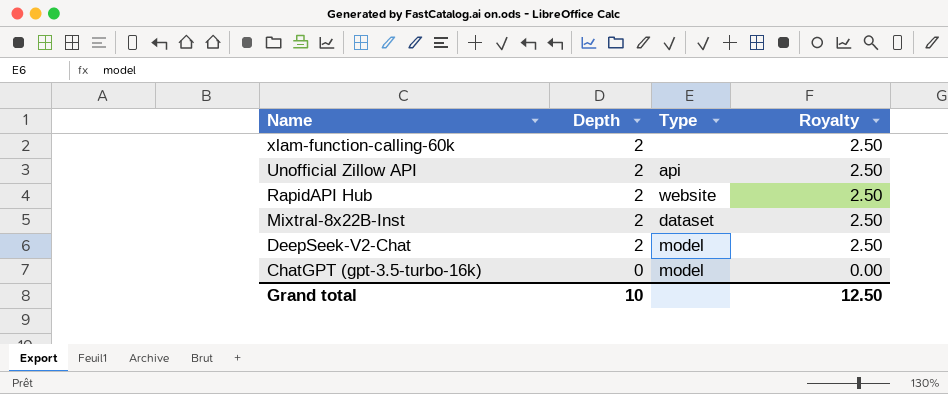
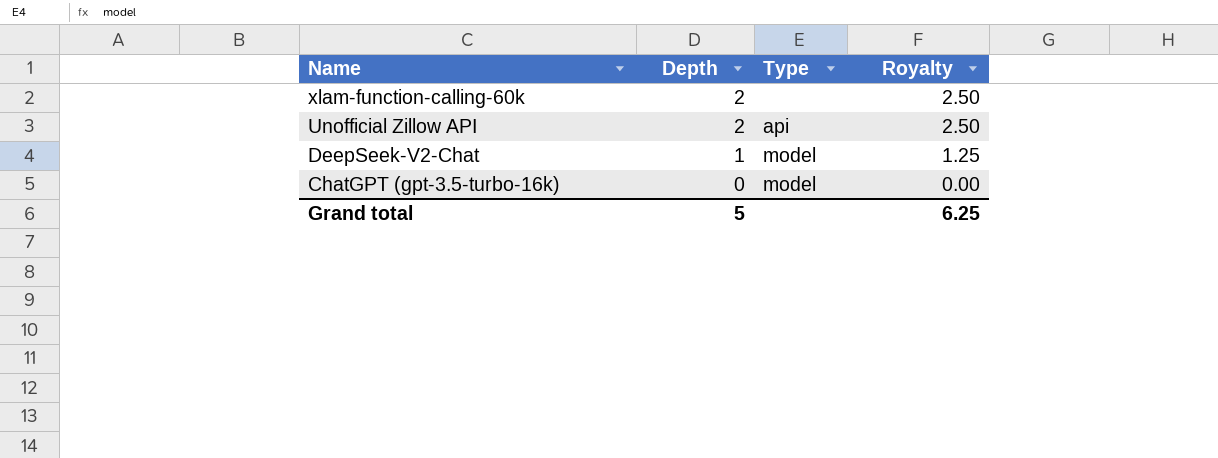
row RapidAPI Hub: 2 | website | 2.50 -> none
row Mixtral-8x22B-Inst: 2 | dataset | 2.50 -> none
DeepSeek-V2-Chat | Depth: 2 -> 1
DeepSeek-V2-Chat | Royalty: 2.50 -> 1.25
Grand total | Depth: 10 -> 5
Grand total | Royalty: 12.50 -> 6.25

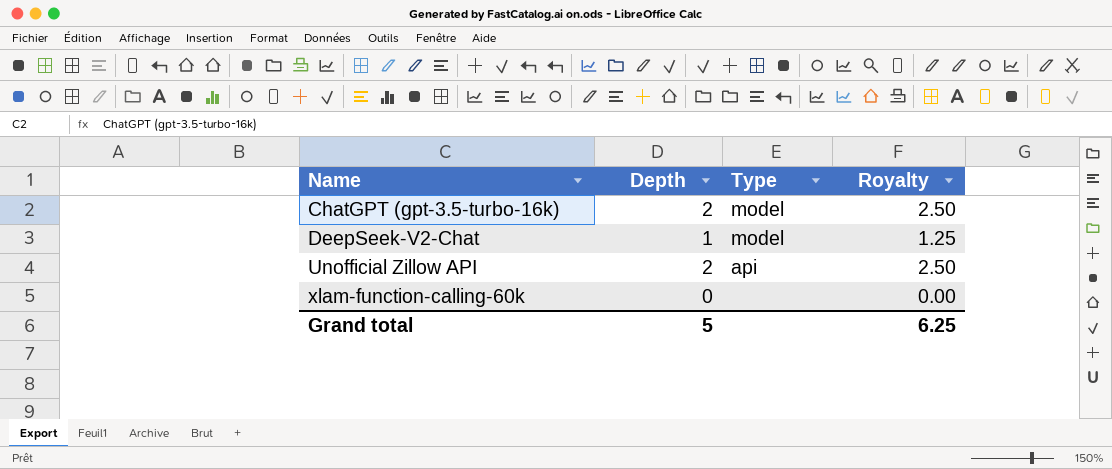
row order: Name descending -> Name ascending
ChatGPT (gpt-3.5-turbo-16k) | Depth: 0 -> 2
ChatGPT (gpt-3.5-turbo-16k) | Royalty: 0.00 -> 2.50
xlam-function-calling-60k | Depth: 2 -> 0
xlam-function-calling-60k | Royalty: 2.50 -> 0.00

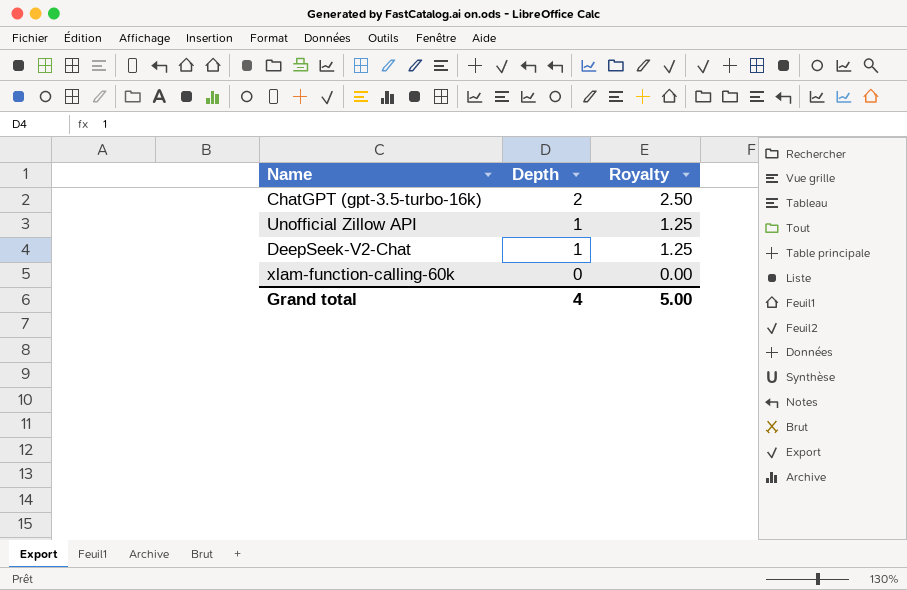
row order: Name ascending -> Depth descending
column Type | position: 3 -> none
Unofficial Zillow API | Depth: 2 -> 1
Unofficial Zillow API | Royalty: 2.50 -> 1.25
Grand total | Depth: 5 -> 4
Grand total | Royalty: 6.25 -> 5.00

